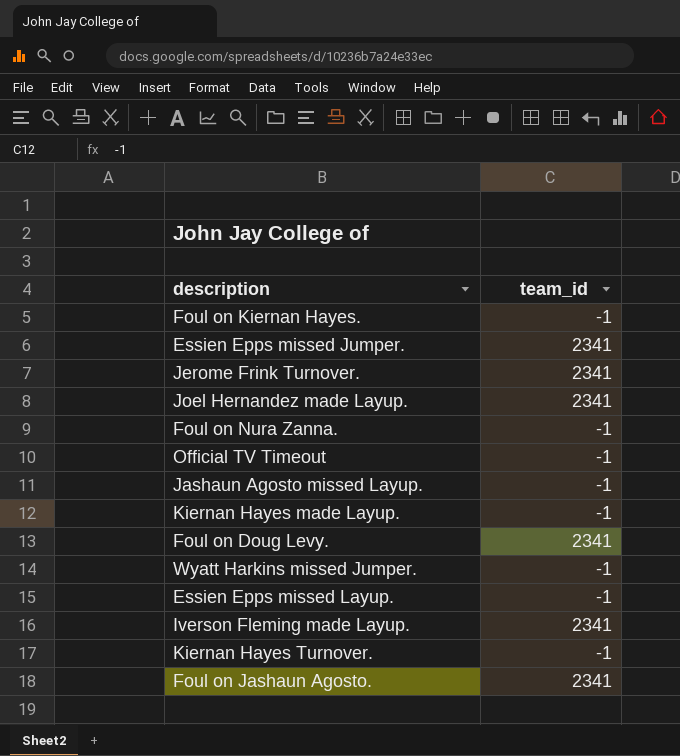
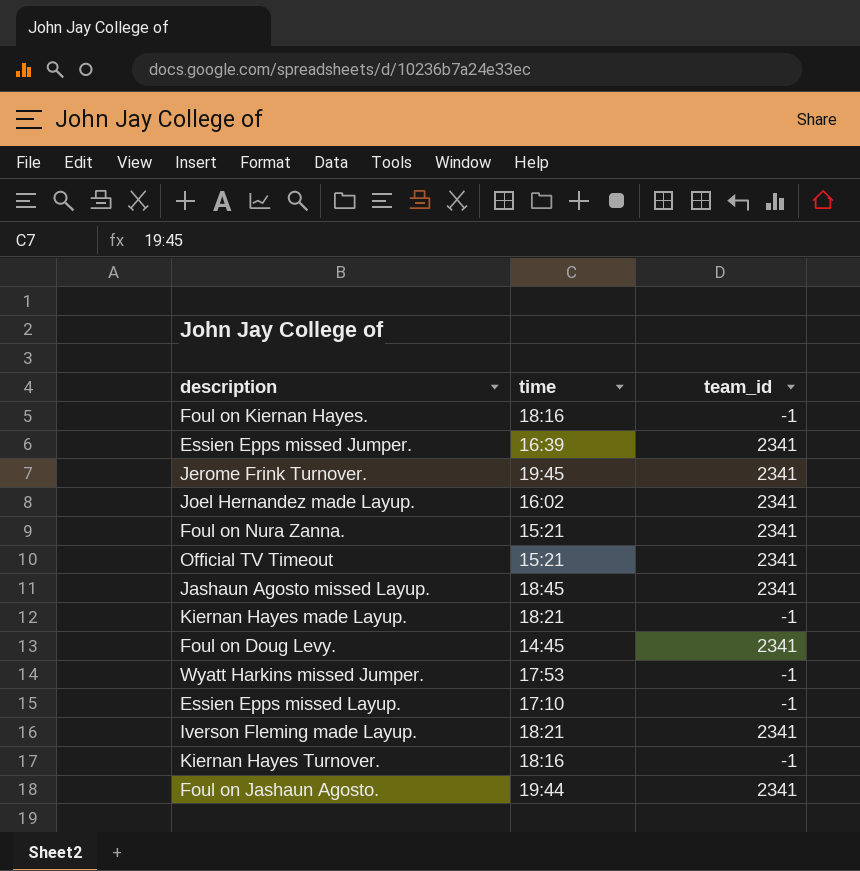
column time | position: none -> 2
Foul on Nura Zanna. | team_id: -1 -> 2341
Official TV Timeout | team_id: -1 -> 2341
Jashaun Agosto missed Layup. | team_id: -1 -> 2341

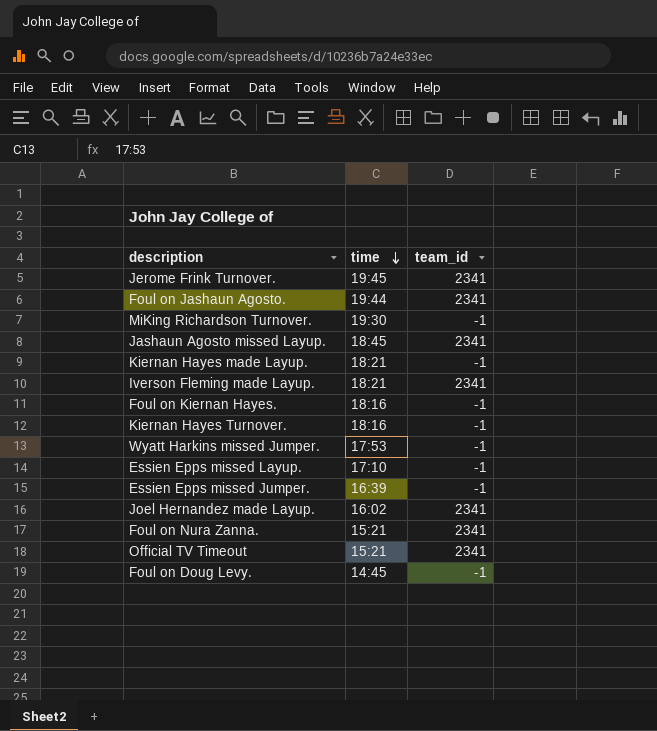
row order: none -> time descending
row MiKing Richardson Turnover.: none -> 19:30 | -1
Essien Epps missed Jumper. | team_id: 2341 -> -1
Foul on Doug Levy. | team_id: 2341 -> -1

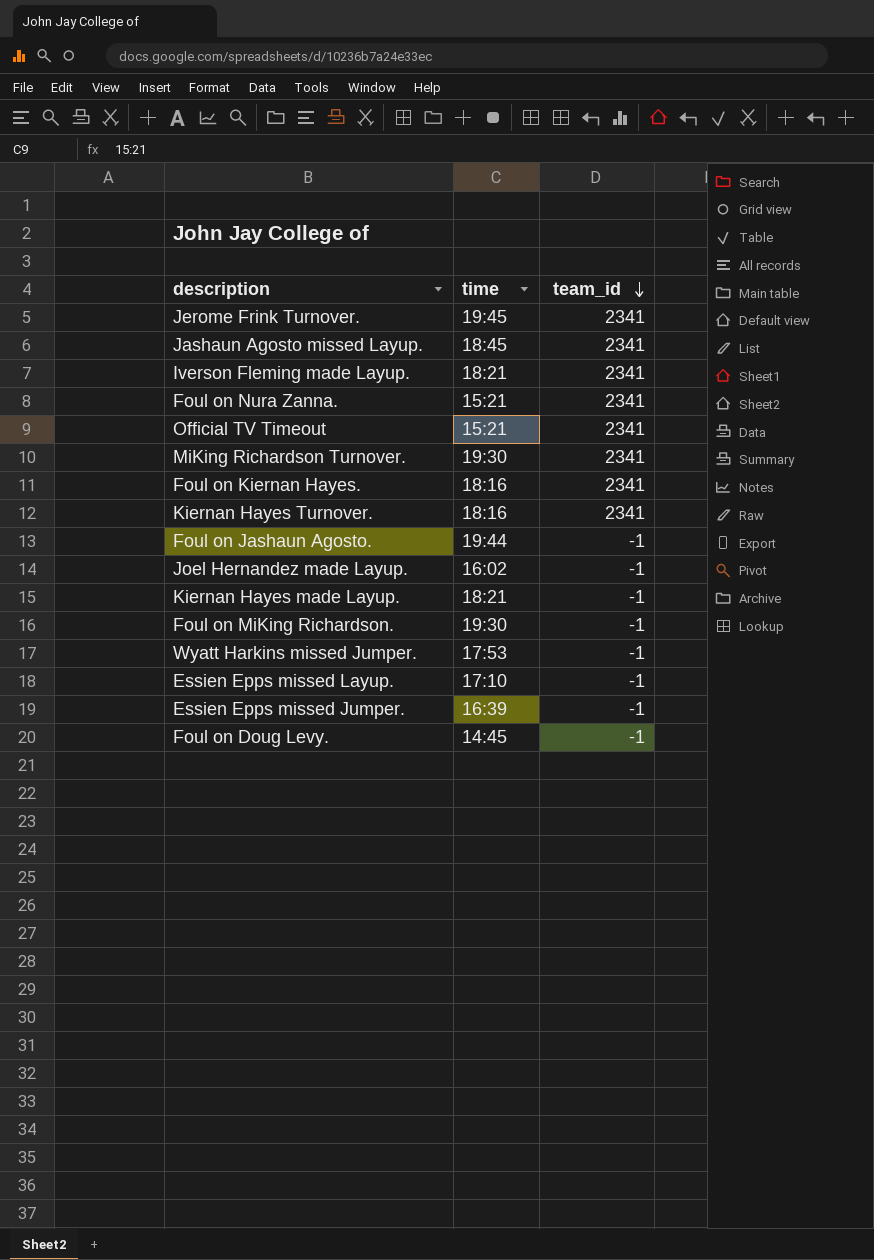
row order: time descending -> team_id descending
MiKing Richardson Turnover. | team_id: -1 -> 2341
Foul on Kiernan Hayes. | team_id: -1 -> 2341
Kiernan Hayes Turnover. | team_id: -1 -> 2341
Foul on Jashaun Agosto. | team_id: 2341 -> -1
Joel Hernandez made Layup. | team_id: 2341 -> -1
row Foul on MiKing Richardson.: none -> 19:30 | -1

